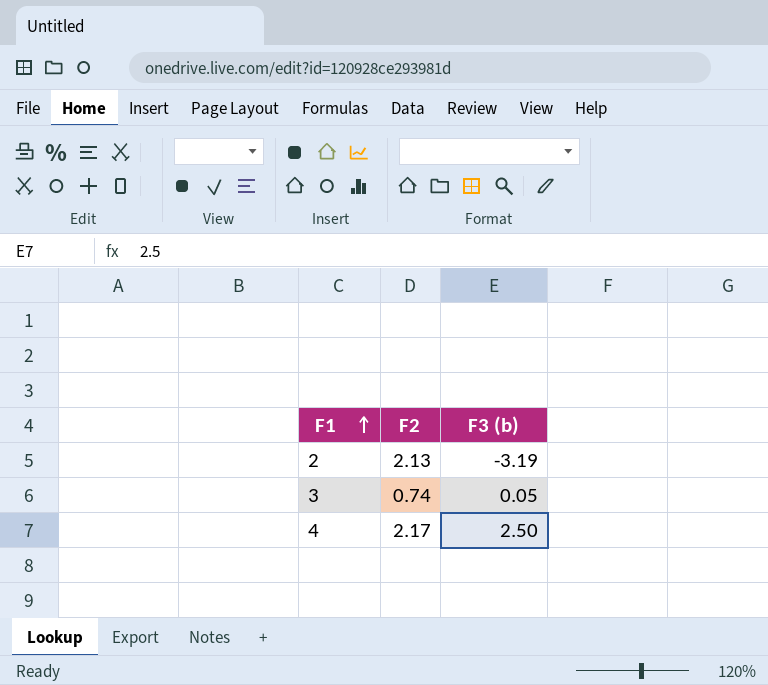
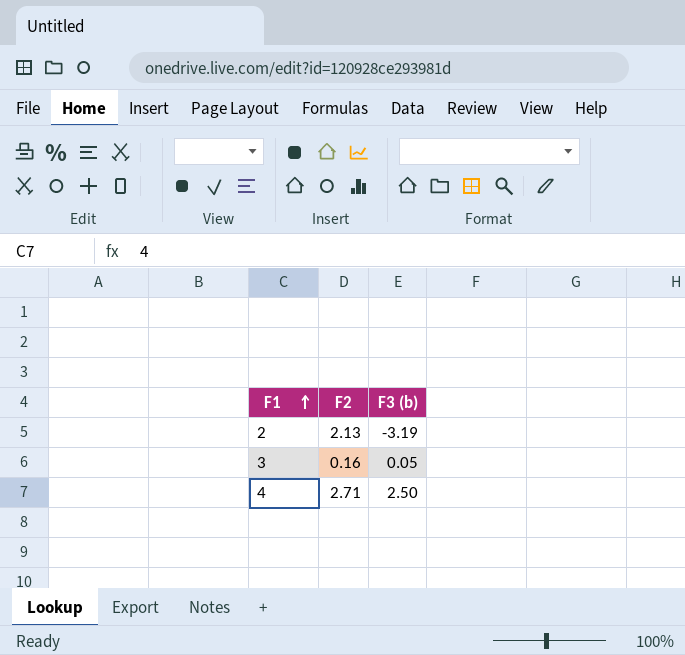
3 | F2: 0.74 -> 0.16
4 | F2: 2.17 -> 2.71

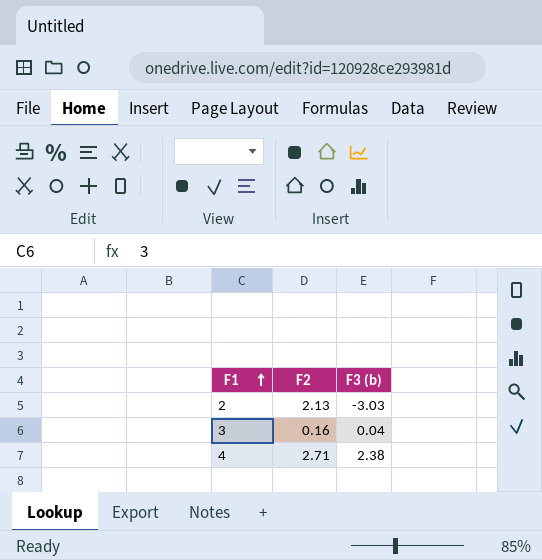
2 | F3 (b): -3.19 -> -3.03
3 | F3 (b): 0.05 -> 0.04
4 | F3 (b): 2.50 -> 2.38

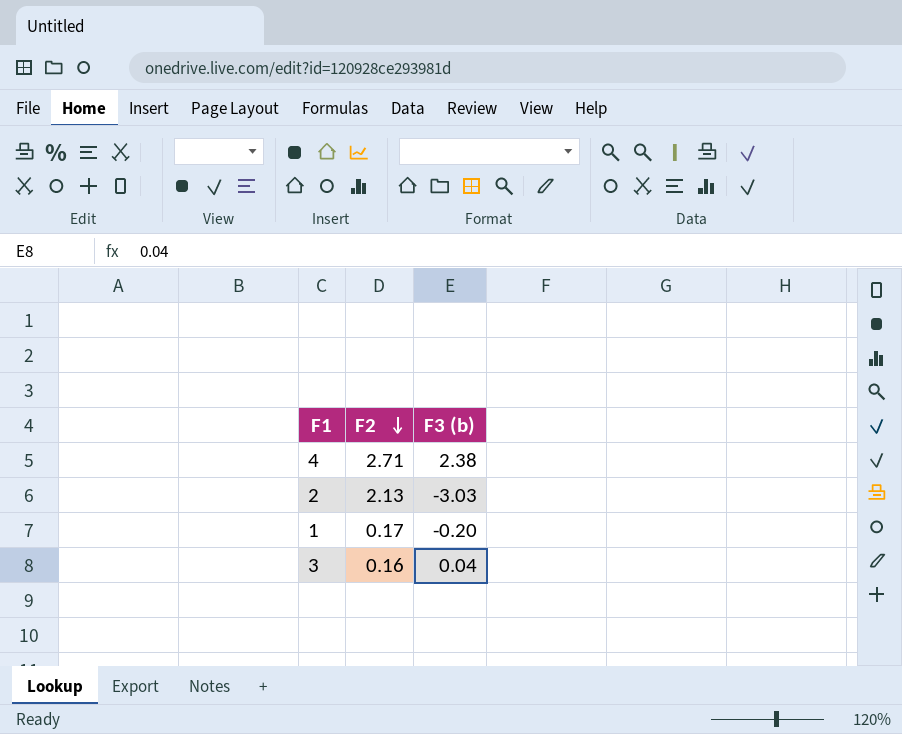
row order: F1 ascending -> F2 descending
row 1: none -> 0.17 | -0.20

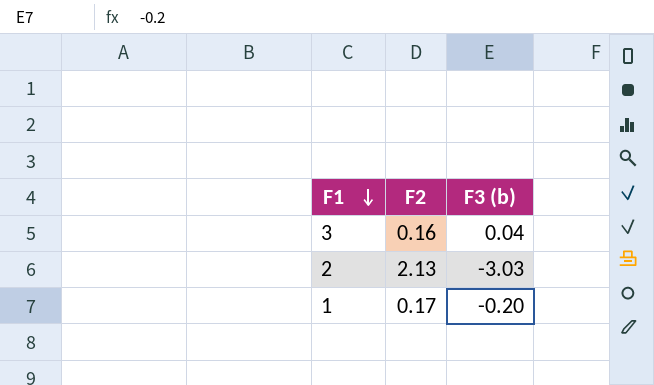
row order: F2 descending -> F1 descending
row 4: 2.71 | 2.38 -> none

